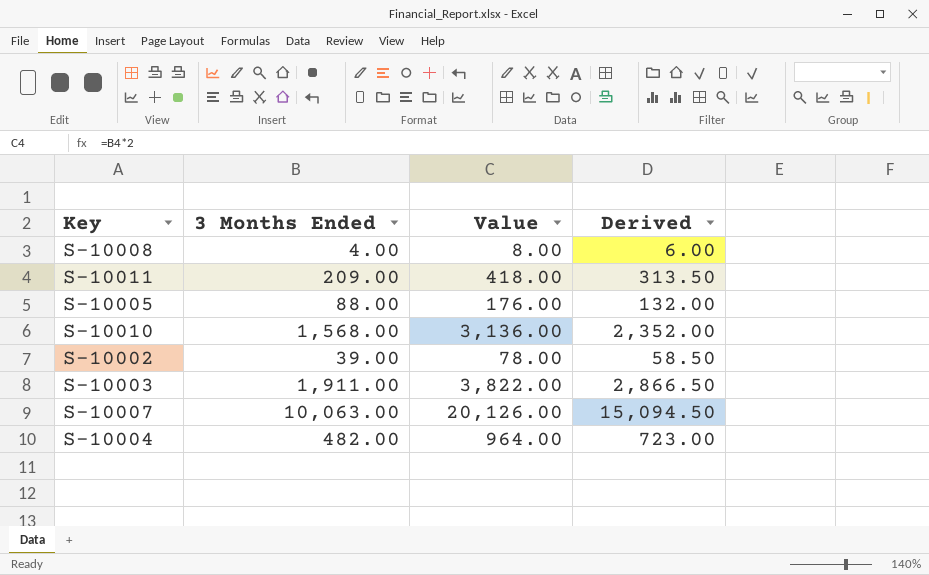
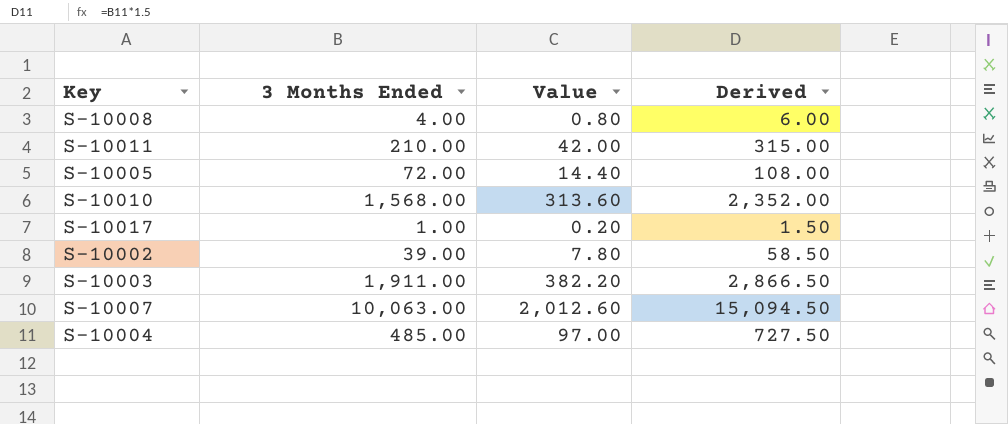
column Value | formula: [3 Months Ended] * 2 -> [3 Months Ended] * 0.2
S-10011 | 3 Months Ended: 209.00 -> 210.00
S-10011 | Derived: 313.50 -> 315.00
S-10005 | 3 Months Ended: 88.00 -> 72.00
S-10005 | Derived: 132.00 -> 108.00
row S-10017: none -> 1.00 | 0.20 | 1.50
S-10004 | 3 Months Ended: 482.00 -> 485.00
S-10004 | Derived: 723.00 -> 727.50

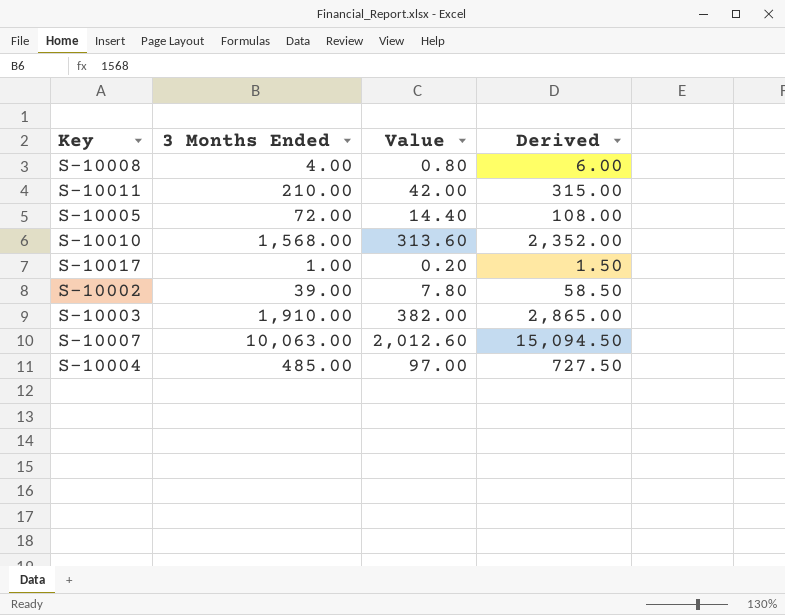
S-10003 | 3 Months Ended: 1,911.00 -> 1,910.00
S-10003 | Value: 382.20 -> 382.00
S-10003 | Derived: 2,866.50 -> 2,865.00

